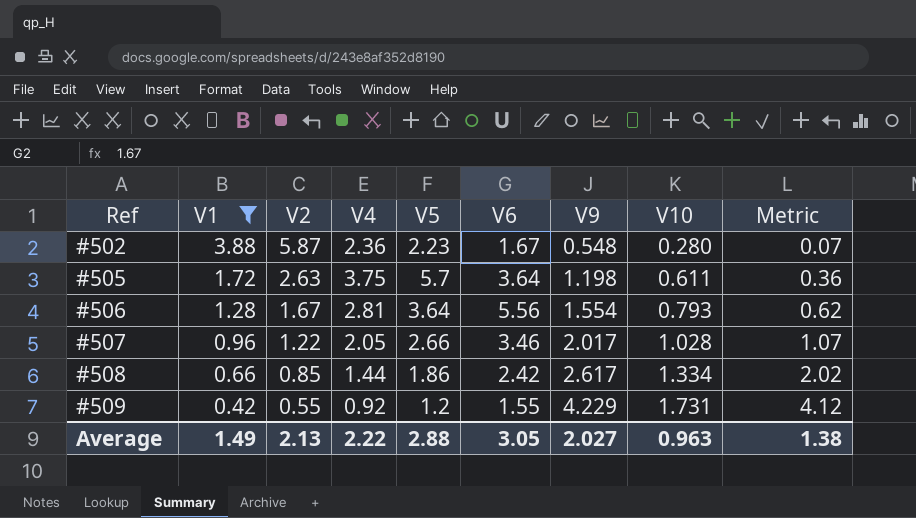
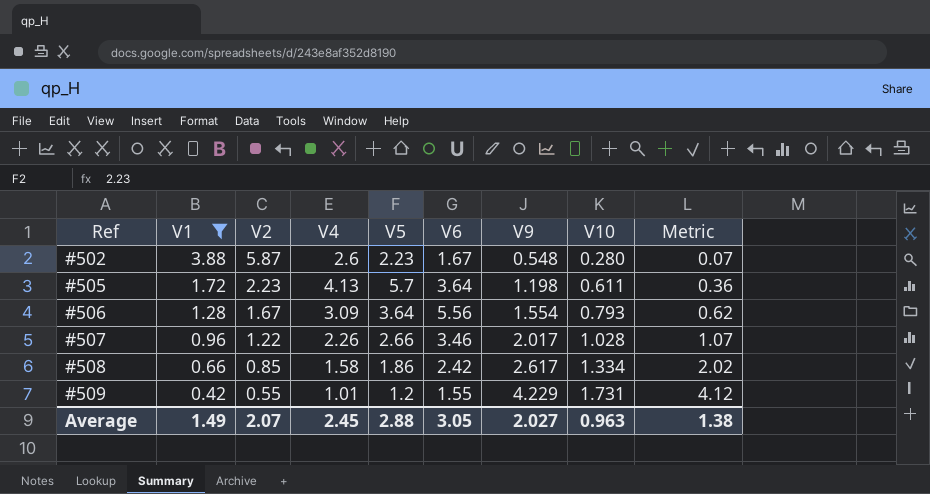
#502 | V4: 2.36 -> 2.6
#505 | V2: 2.63 -> 2.23
#505 | V4: 3.75 -> 4.13
#506 | V4: 2.81 -> 3.09
#507 | V4: 2.05 -> 2.26
#508 | V4: 1.44 -> 1.58
#509 | V4: 0.92 -> 1.01
Average | V2: 2.13 -> 2.07
Average | V4: 2.22 -> 2.45

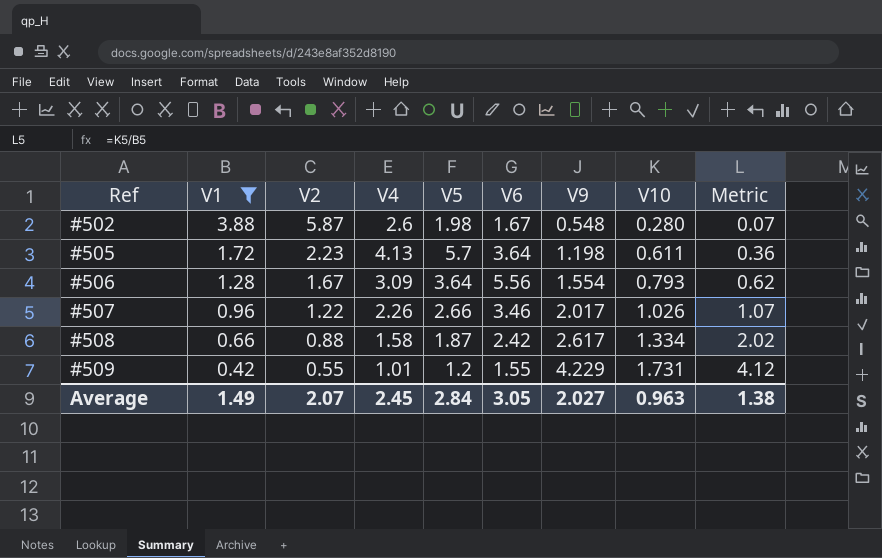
#502 | V5: 2.23 -> 1.98
#507 | V10: 1.028 -> 1.026
#508 | V2: 0.85 -> 0.88
#508 | V5: 1.86 -> 1.87
Average | V5: 2.88 -> 2.84

